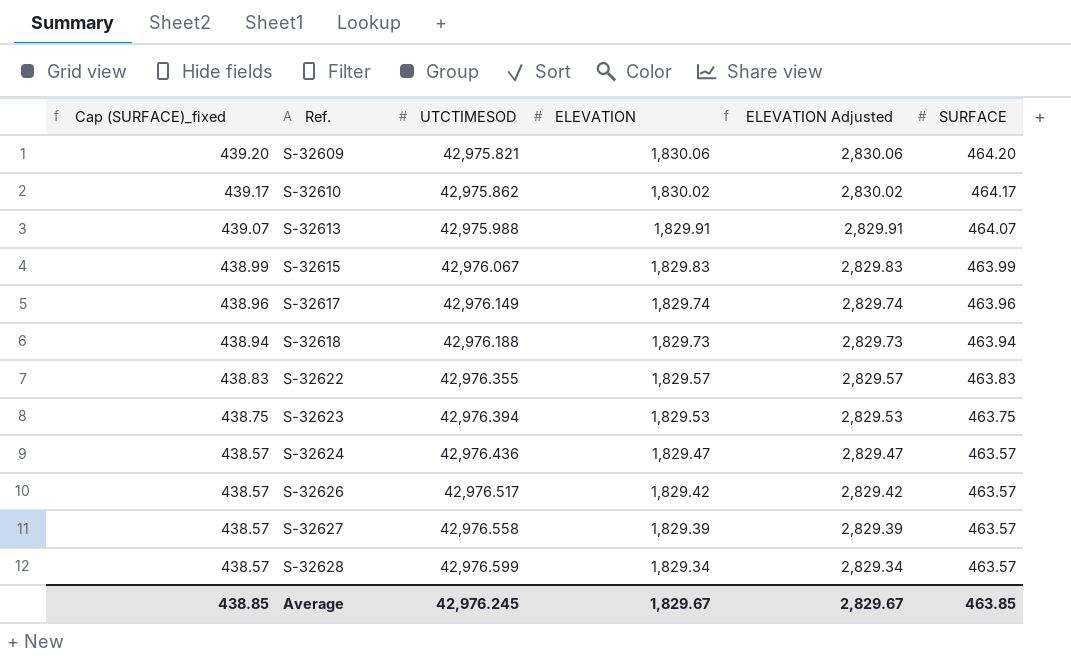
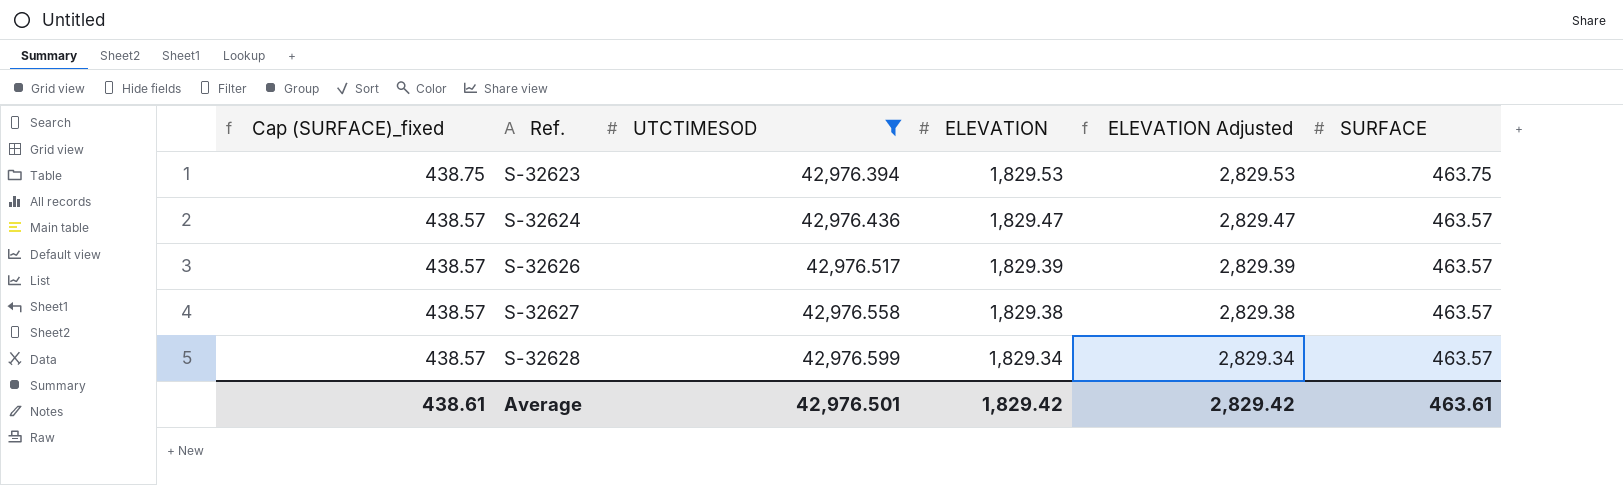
filter: none -> UTCTIMESOD >= 42,976.394
S-32626 | ELEVATION: 1,829.42 -> 1,829.39
S-32626 | ELEVATION Adjusted: 2,829.42 -> 2,829.39
S-32627 | ELEVATION: 1,829.39 -> 1,829.38
S-32627 | ELEVATION Adjusted: 2,829.39 -> 2,829.38
Average | Cap (SURFACE)_fixed: 438.85 -> 438.61
Average | UTCTIMESOD: 42,976.245 -> 42,976.501
Average | ELEVATION: 1,829.67 -> 1,829.42
Average | ELEVATION Adjusted: 2,829.67 -> 2,829.42
Average | SURFACE: 463.85 -> 463.61

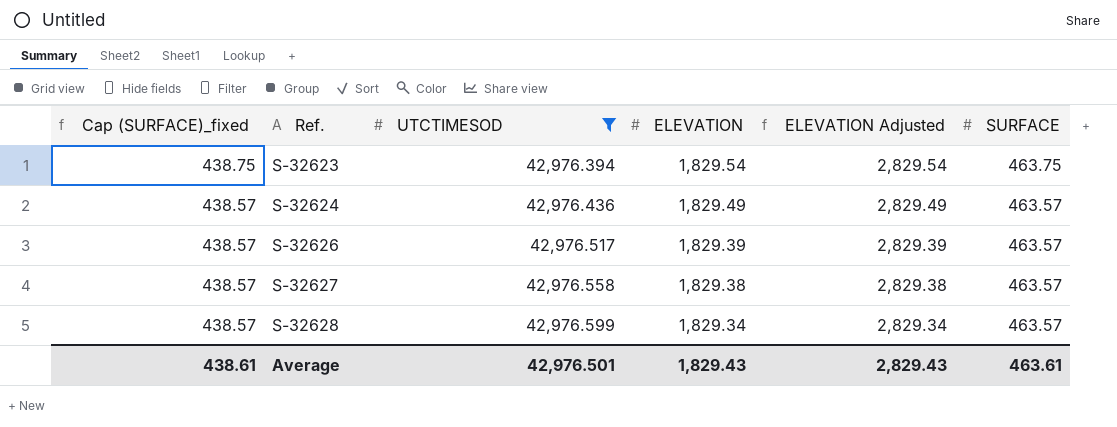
S-32623 | ELEVATION: 1,829.53 -> 1,829.54
S-32623 | ELEVATION Adjusted: 2,829.53 -> 2,829.54
S-32624 | ELEVATION: 1,829.47 -> 1,829.49
S-32624 | ELEVATION Adjusted: 2,829.47 -> 2,829.49
Average | ELEVATION: 1,829.42 -> 1,829.43
Average | ELEVATION Adjusted: 2,829.42 -> 2,829.43

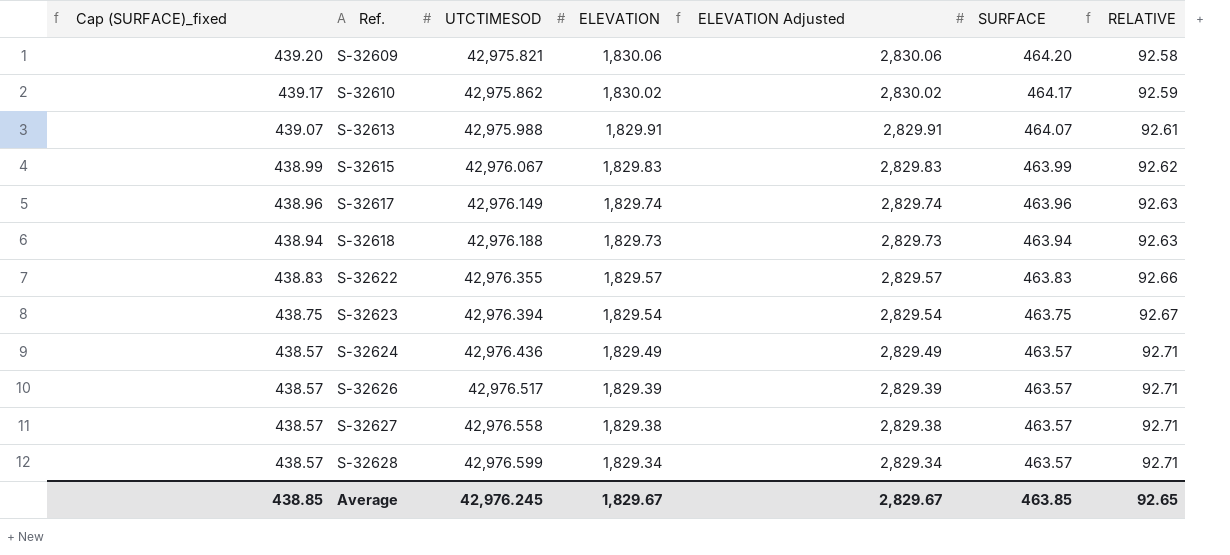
filter: UTCTIMESOD >= 42,976.394 -> none
column RELATIVE | formula: none -> [UTCTIMESOD] / [SURFACE]
Average | Cap (SURFACE)_fixed: 438.61 -> 438.85
Average | UTCTIMESOD: 42,976.501 -> 42,976.245
Average | ELEVATION: 1,829.43 -> 1,829.67
Average | ELEVATION Adjusted: 2,829.43 -> 2,829.67
Average | SURFACE: 463.61 -> 463.85

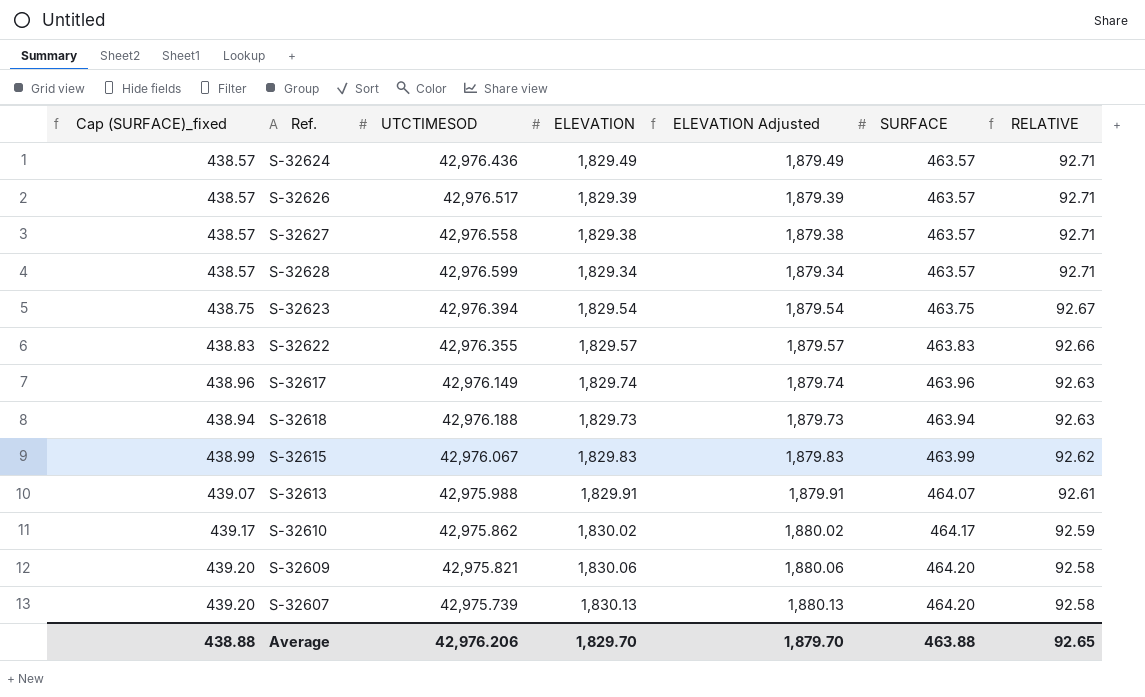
row order: Cap (SURFACE)_fixed descending -> RELATIVE descending
column ELEVATION Adjusted | formula: [ELEVATION] + 1000 -> [ELEVATION] + 50
row S-32607: none -> 439.20 | 42,975.739 | 1,830.13 | 1,880.13 | 464.20 | 92.58
Average | Cap (SURFACE)_fixed: 438.85 -> 438.88
Average | UTCTIMESOD: 42,976.245 -> 42,976.206
Average | ELEVATION: 1,829.67 -> 1,829.70
Average | ELEVATION Adjusted: 2,829.67 -> 1,879.70
Average | SURFACE: 463.85 -> 463.88

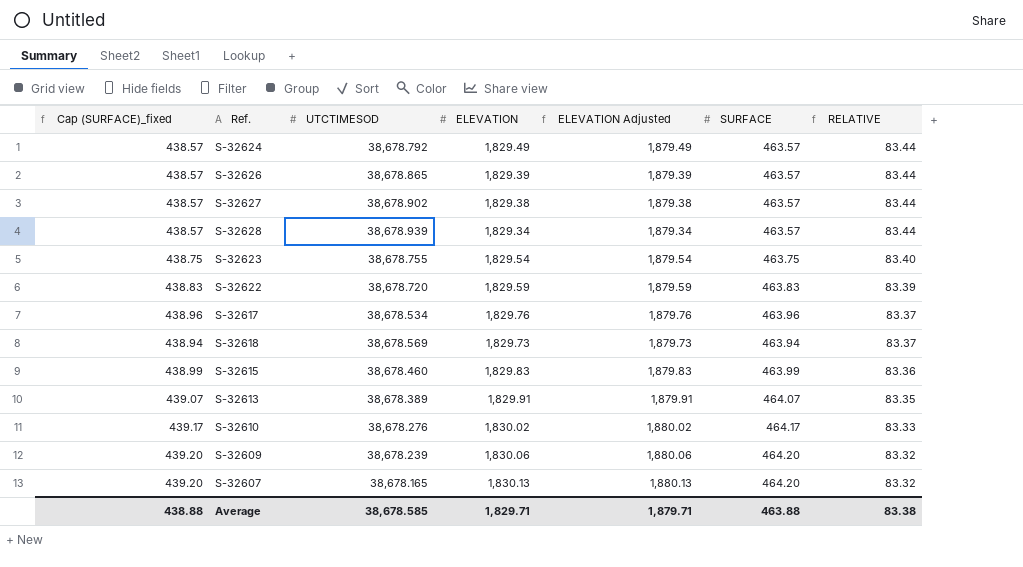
S-32624 | UTCTIMESOD: 42,976.436 -> 38,678.792
S-32624 | RELATIVE: 92.71 -> 83.44
S-32626 | UTCTIMESOD: 42,976.517 -> 38,678.865
S-32626 | RELATIVE: 92.71 -> 83.44
S-32627 | UTCTIMESOD: 42,976.558 -> 38,678.902
S-32627 | RELATIVE: 92.71 -> 83.44
S-32628 | UTCTIMESOD: 42,976.599 -> 38,678.939
S-32628 | RELATIVE: 92.71 -> 83.44
S-32623 | UTCTIMESOD: 42,976.394 -> 38,678.755
S-32623 | RELATIVE: 92.67 -> 83.40
S-32622 | UTCTIMESOD: 42,976.355 -> 38,678.720
S-32622 | ELEVATION: 1,829.57 -> 1,829.59
S-32622 | ELEVATION Adjusted: 1,879.57 -> 1,879.59
S-32622 | RELATIVE: 92.66 -> 83.39
S-32617 | UTCTIMESOD: 42,976.149 -> 38,678.534
S-32617 | ELEVATION: 1,829.74 -> 1,829.76
S-32617 | ELEVATION Adjusted: 1,879.74 -> 1,879.76
S-32617 | RELATIVE: 92.63 -> 83.37
S-32618 | UTCTIMESOD: 42,976.188 -> 38,678.569
S-32618 | RELATIVE: 92.63 -> 83.37
S-32615 | UTCTIMESOD: 42,976.067 -> 38,678.460
S-32615 | RELATIVE: 92.62 -> 83.36
S-32613 | UTCTIMESOD: 42,975.988 -> 38,678.389
S-32613 | RELATIVE: 92.61 -> 83.35
S-32610 | UTCTIMESOD: 42,975.862 -> 38,678.276
S-32610 | RELATIVE: 92.59 -> 83.33
S-32609 | UTCTIMESOD: 42,975.821 -> 38,678.239
S-32609 | RELATIVE: 92.58 -> 83.32
S-32607 | UTCTIMESOD: 42,975.739 -> 38,678.165
S-32607 | RELATIVE: 92.58 -> 83.32
Average | UTCTIMESOD: 42,976.206 -> 38,678.585
Average | ELEVATION: 1,829.70 -> 1,829.71
Average | ELEVATION Adjusted: 1,879.70 -> 1,879.71
Average | RELATIVE: 92.65 -> 83.38

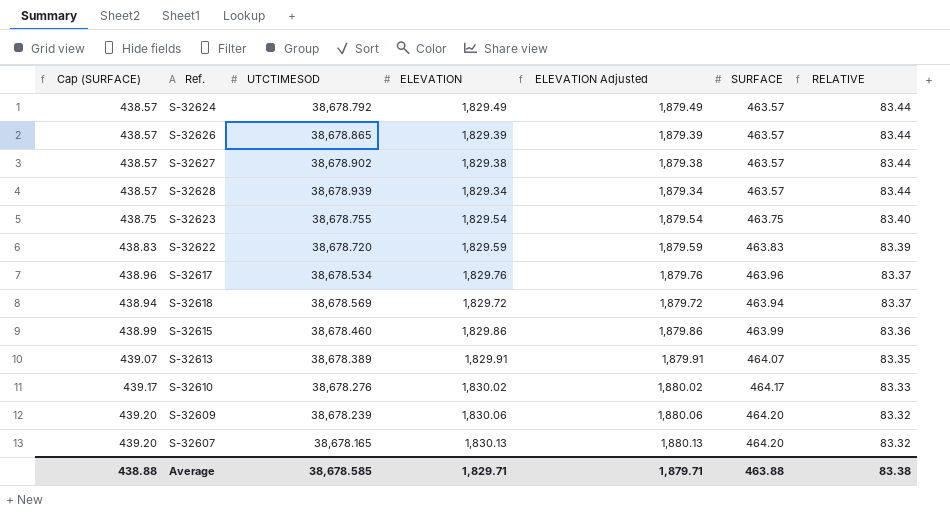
column name: Cap (SURFACE)_fixed -> Cap (SURFACE)
S-32618 | ELEVATION: 1,829.73 -> 1,829.72
S-32618 | ELEVATION Adjusted: 1,879.73 -> 1,879.72
S-32615 | ELEVATION: 1,829.83 -> 1,829.86
S-32615 | ELEVATION Adjusted: 1,879.83 -> 1,879.86

